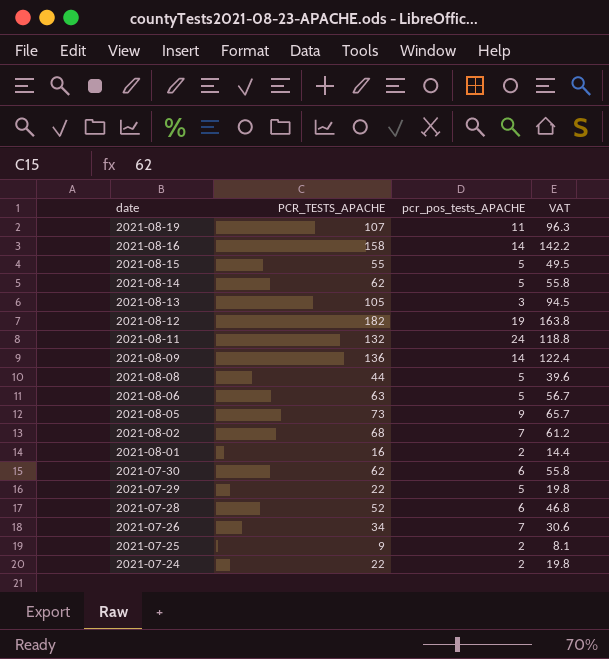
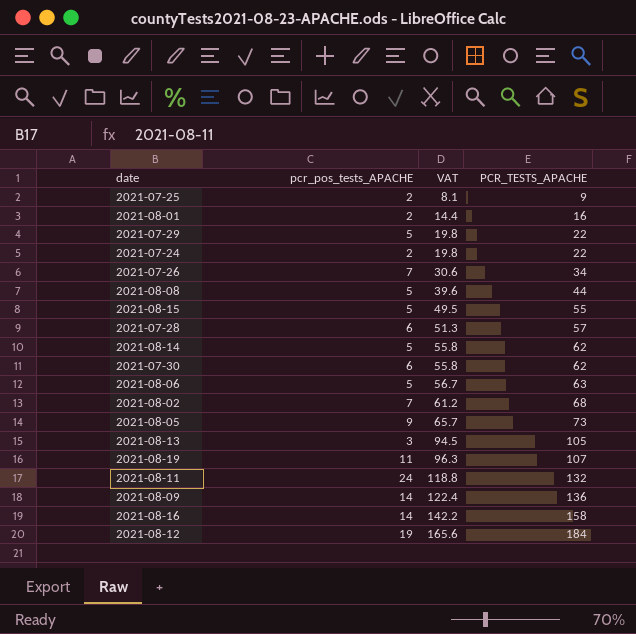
row order: date descending -> VAT ascending
column PCR_TESTS_APACHE | position: 2 -> 4
2021-07-28 | VAT: 46.8 -> 51.3
2021-07-28 | PCR_TESTS_APACHE: 52 -> 57
2021-08-12 | VAT: 163.8 -> 165.6
2021-08-12 | PCR_TESTS_APACHE: 182 -> 184

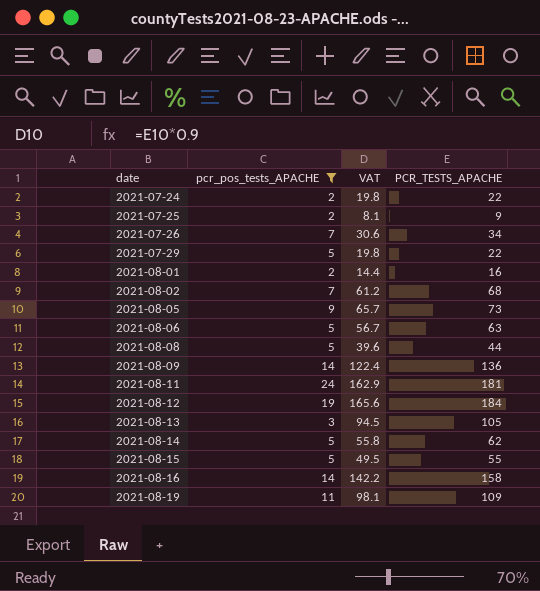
filter: none -> pcr_pos_tests_APACHE != 6
row order: VAT ascending -> date ascending
2021-08-11 | VAT: 118.8 -> 162.9
2021-08-11 | PCR_TESTS_APACHE: 132 -> 181
2021-08-19 | VAT: 96.3 -> 98.1
2021-08-19 | PCR_TESTS_APACHE: 107 -> 109

